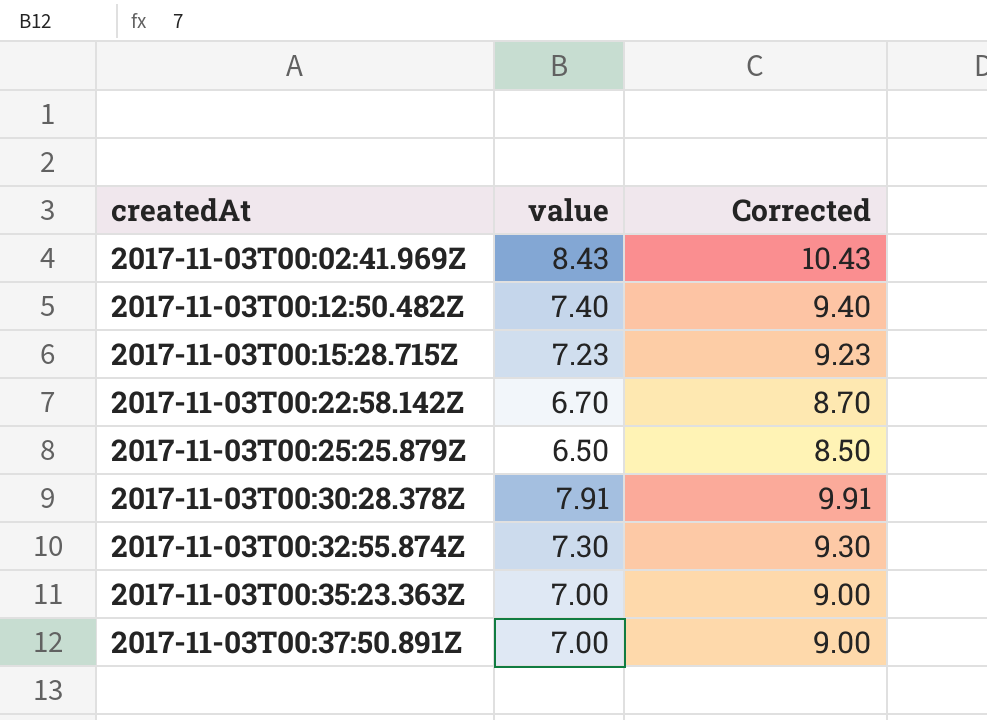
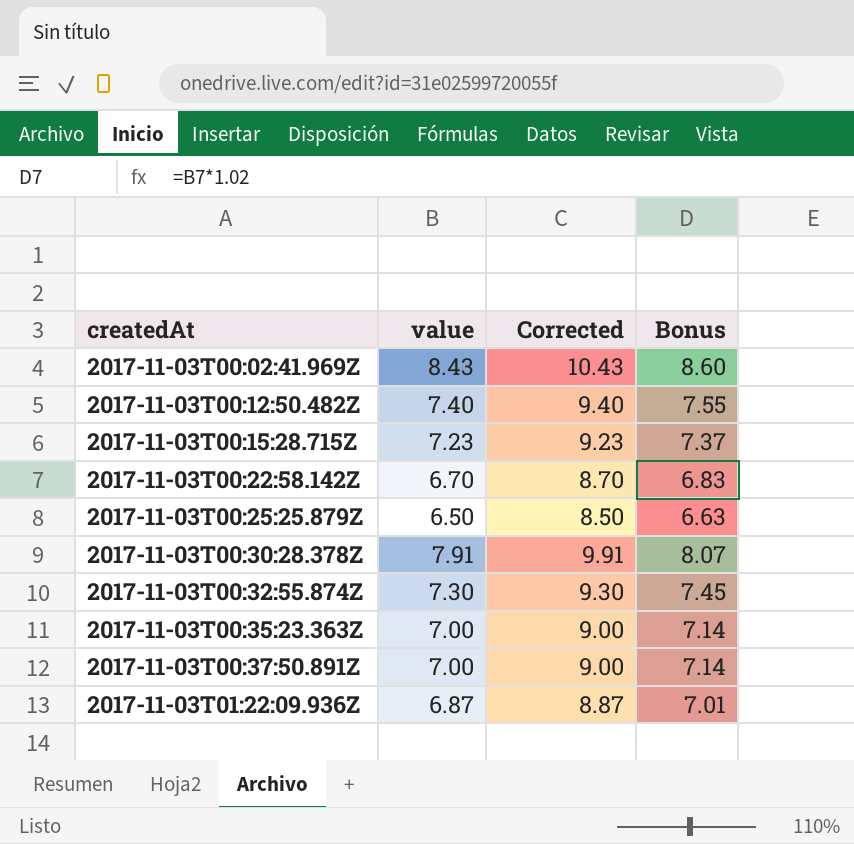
column Bonus | formula: none -> [value] * 1.02
row 2017-11-03T01:22:09.936Z: none -> 6.87 | 8.87 | 7.01

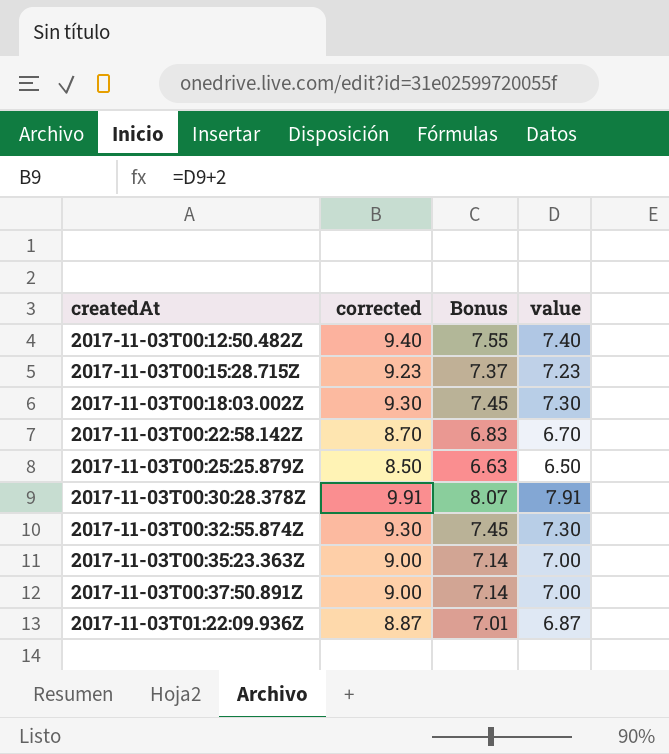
column name: Corrected -> corrected
column value | position: 2 -> 4
row 2017-11-03T00:02:41.969Z: 8.43 | 10.43 | 8.60 -> none
row 2017-11-03T00:18:03.002Z: none -> 9.30 | 7.45 | 7.30

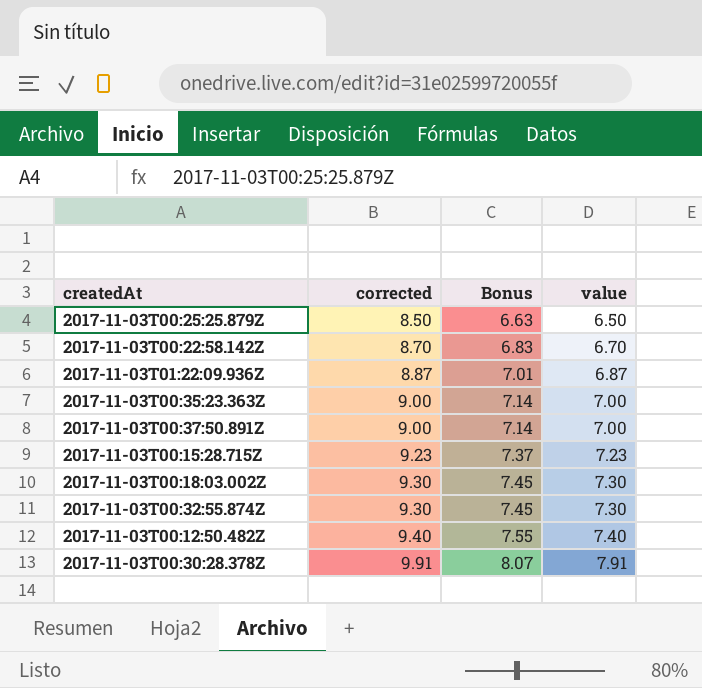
row order: createdAt ascending -> corrected ascending

